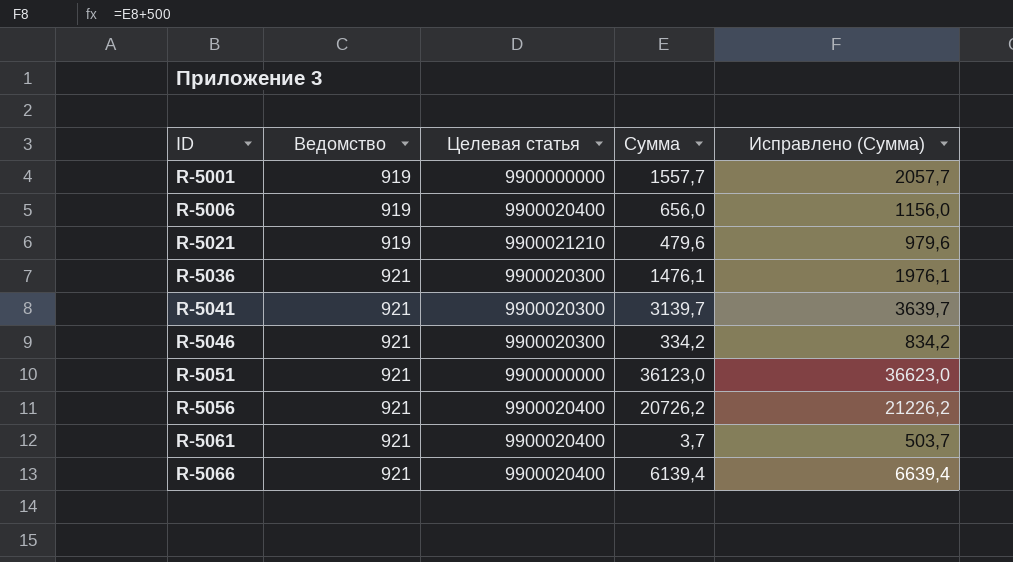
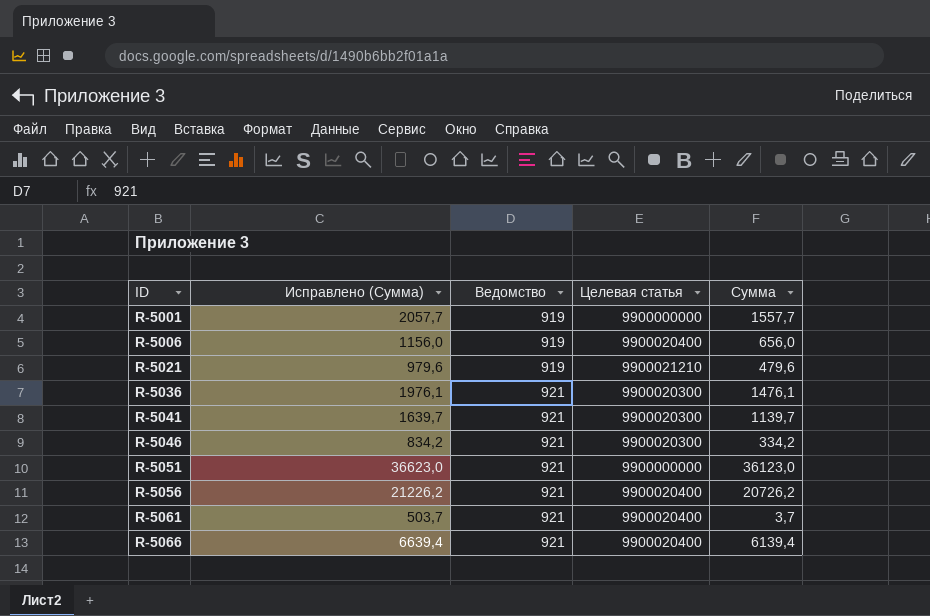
column Исправлено (Сумма) | position: 5 -> 2
R-5041 | Исправлено (Сумма): 3639,7 -> 1639,7
R-5041 | Сумма: 3139,7 -> 1139,7

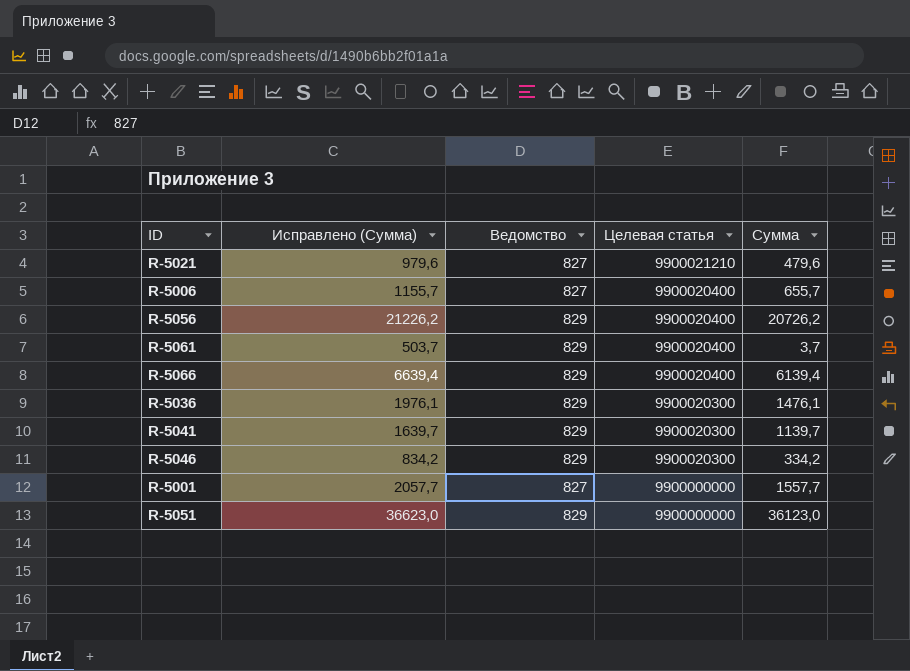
row order: ID ascending -> Целевая статья descending
R-5021 | Ведомство: 919 -> 827
R-5006 | Исправлено (Сумма): 1156,0 -> 1155,7
R-5006 | Ведомство: 919 -> 827
R-5006 | Сумма: 656,0 -> 655,7
R-5056 | Ведомство: 921 -> 829
R-5061 | Ведомство: 921 -> 829
R-5066 | Ведомство: 921 -> 829
R-5036 | Ведомство: 921 -> 829
R-5041 | Ведомство: 921 -> 829
R-5046 | Ведомство: 921 -> 829
R-5001 | Ведомство: 919 -> 827
R-5051 | Ведомство: 921 -> 829

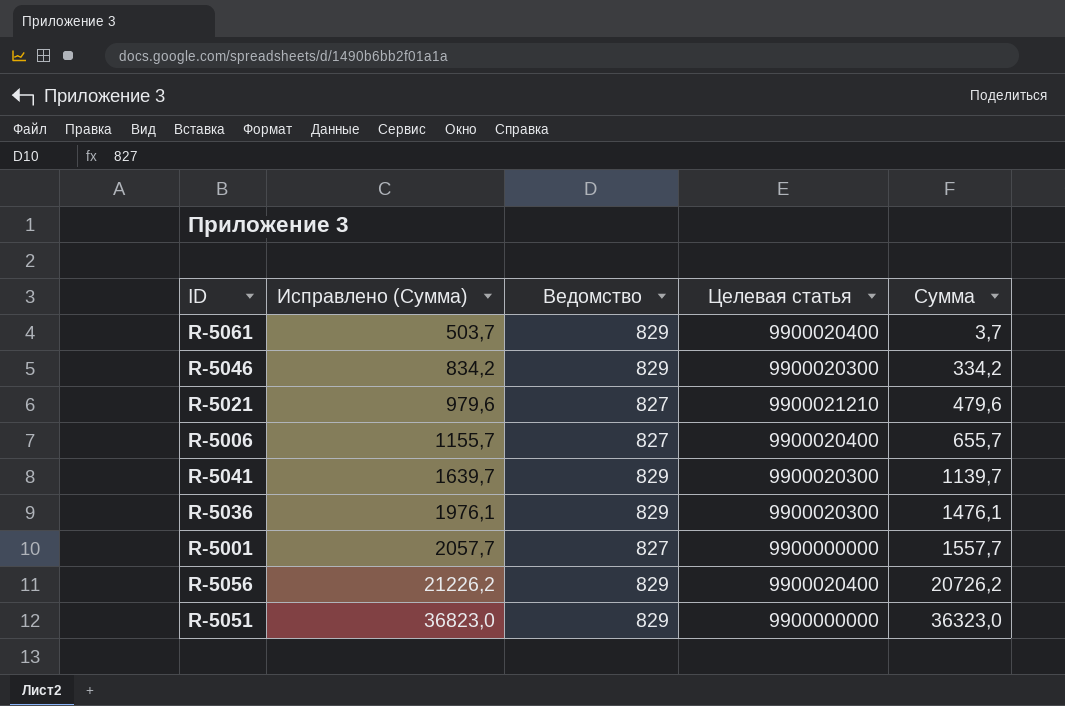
row order: Целевая статья descending -> Исправлено (Сумма) ascending
row R-5066: 6639,4 | 829 | 9900020400 | 6139,4 -> none
R-5051 | Исправлено (Сумма): 36623,0 -> 36823,0
R-5051 | Сумма: 36123,0 -> 36323,0

